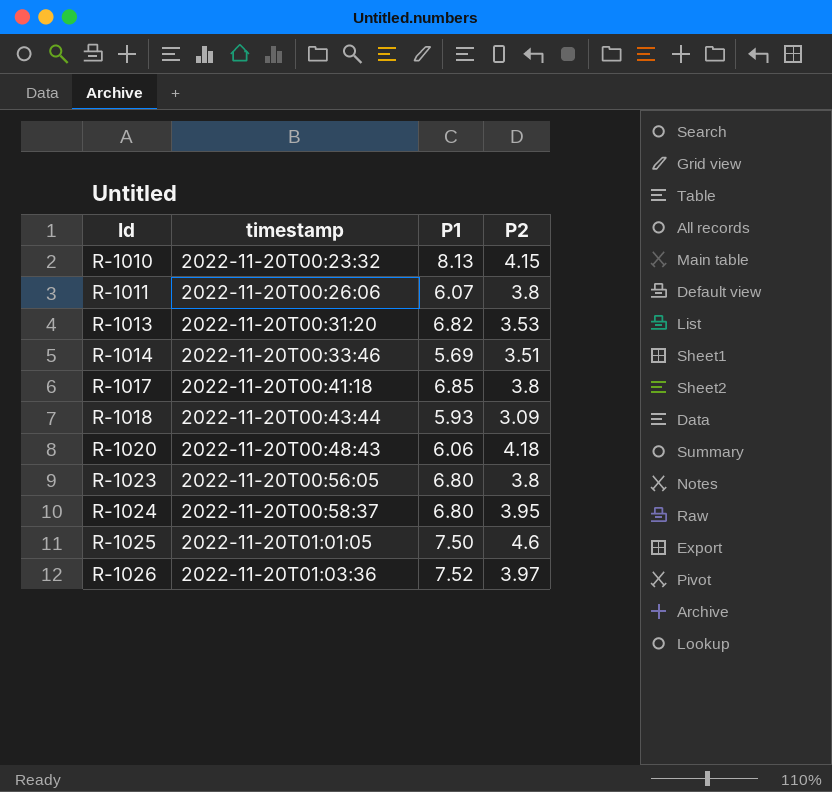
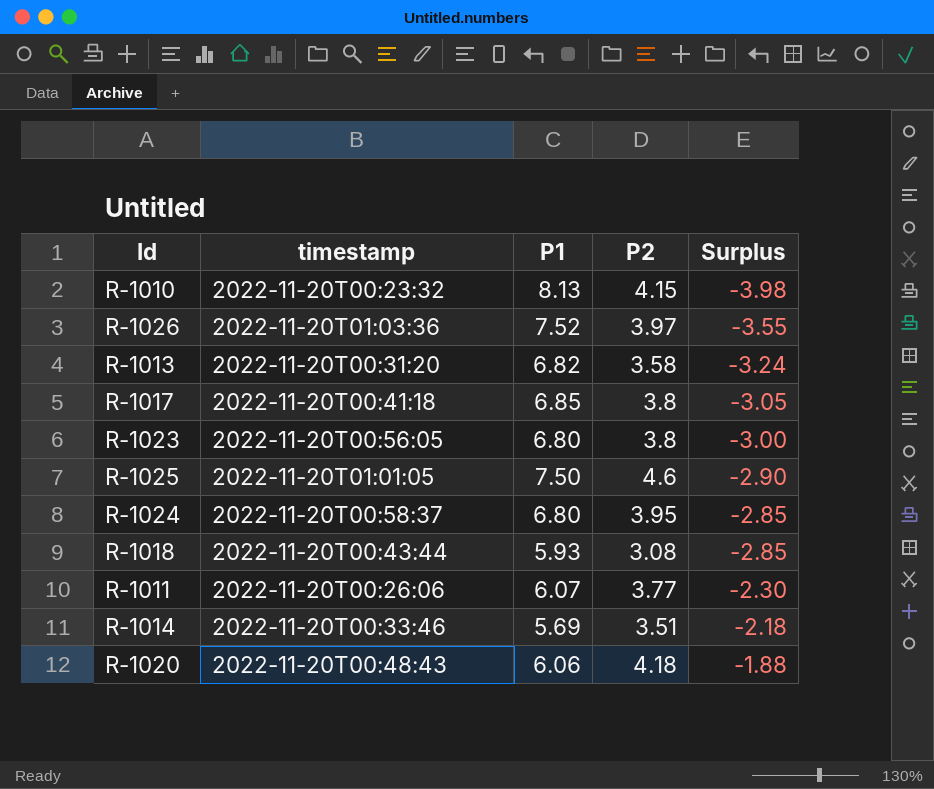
row order: Id ascending -> Surplus ascending
column Surplus | formula: none -> [P2] - [P1]
R-1013 | P2: 3.53 -> 3.58
R-1018 | P2: 3.09 -> 3.08
R-1011 | P2: 3.8 -> 3.77

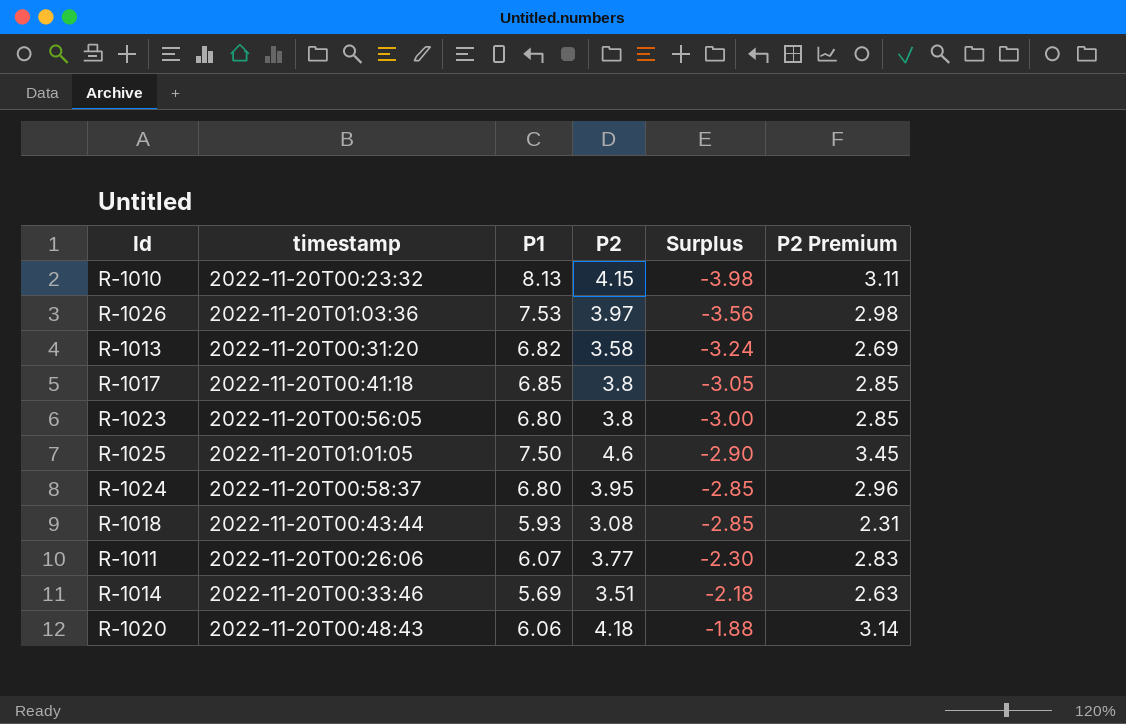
column P2 Premium | formula: none -> [P2] * 0.75
R-1026 | P1: 7.52 -> 7.53
R-1026 | Surplus: -3.55 -> -3.56

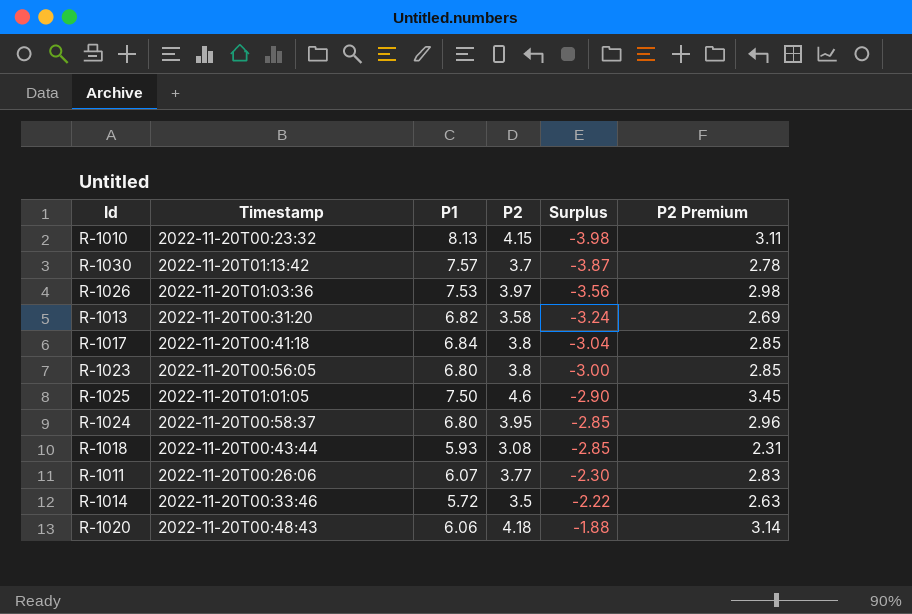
column name: timestamp -> Timestamp
row R-1030: none -> 2022-11-20T01:13:42 | 7.57 | 3.7 | -3.87 | 2.78
R-1017 | P1: 6.85 -> 6.84
R-1017 | Surplus: -3.05 -> -3.04
R-1014 | P1: 5.69 -> 5.72
R-1014 | P2: 3.51 -> 3.5
R-1014 | Surplus: -2.18 -> -2.22

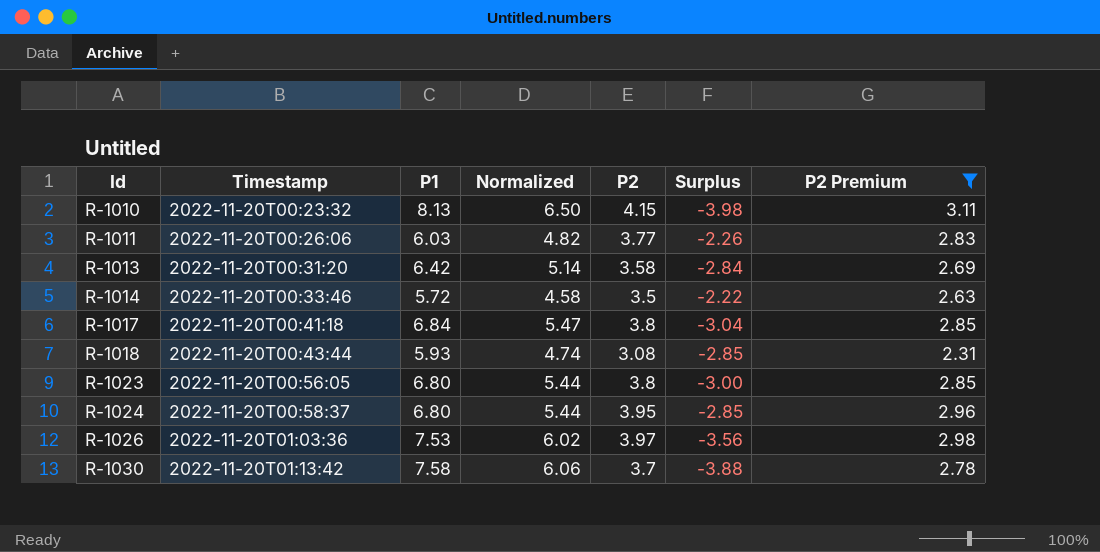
filter: none -> P2 Premium <= 3.11
row order: Surplus ascending -> Id ascending
column Normalized | formula: none -> [P1] * 0.8
R-1011 | P1: 6.07 -> 6.03
R-1011 | Surplus: -2.30 -> -2.26
R-1013 | P1: 6.82 -> 6.42
R-1013 | Surplus: -3.24 -> -2.84
R-1030 | P1: 7.57 -> 7.58
R-1030 | Surplus: -3.87 -> -3.88

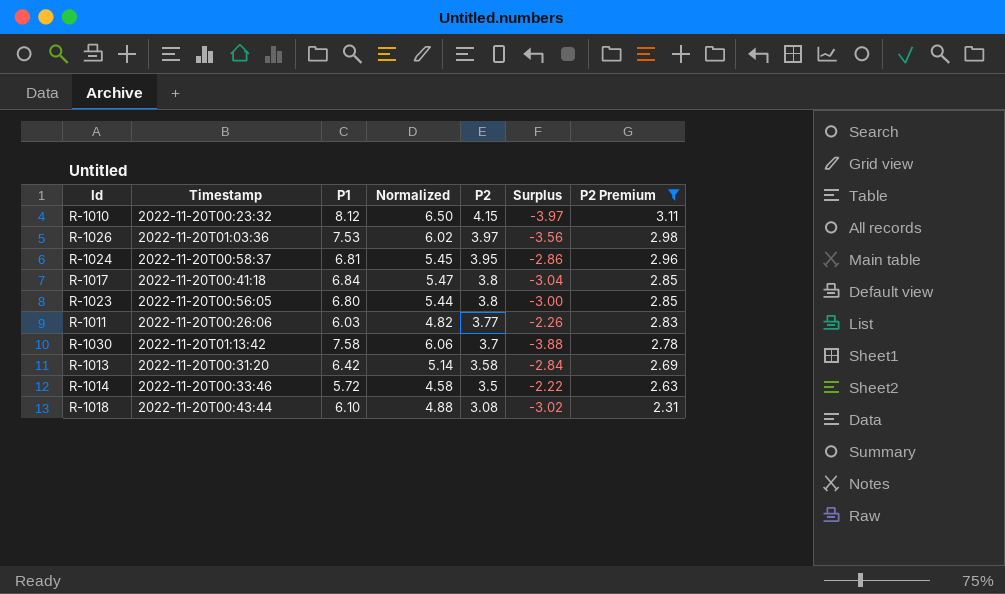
row order: Id ascending -> P2 descending
R-1010 | P1: 8.13 -> 8.12
R-1010 | Surplus: -3.98 -> -3.97
R-1024 | P1: 6.80 -> 6.81
R-1024 | Normalized: 5.44 -> 5.45
R-1024 | Surplus: -2.85 -> -2.86
R-1018 | P1: 5.93 -> 6.10
R-1018 | Normalized: 4.74 -> 4.88
R-1018 | Surplus: -2.85 -> -3.02

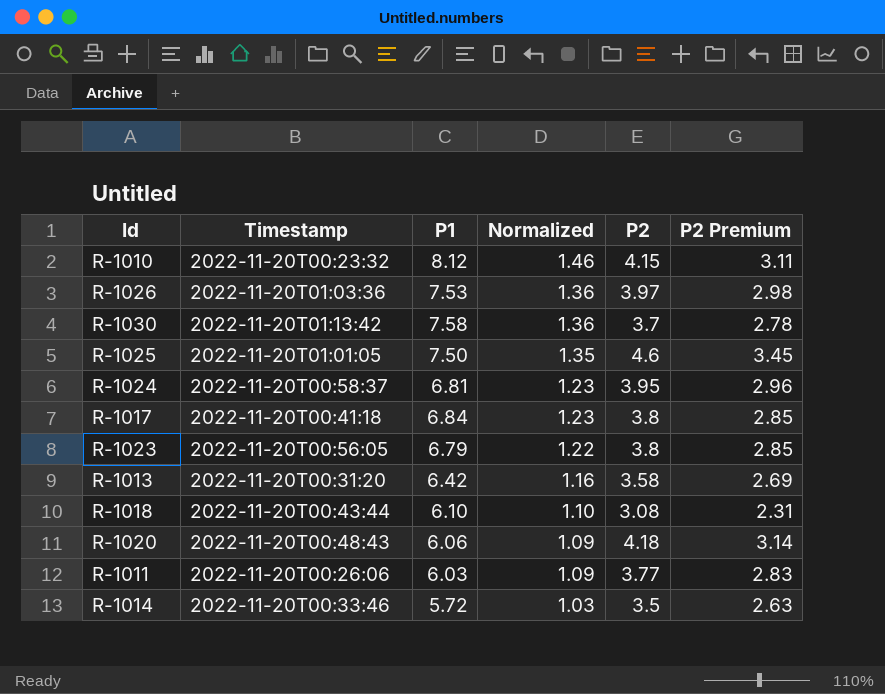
filter: P2 Premium <= 3.11 -> none
row order: P2 descending -> Normalized descending
column Surplus | formula: [P2] - [P1] -> none
column Normalized | formula: [P1] * 0.8 -> [P1] * 0.18
R-1023 | P1: 6.80 -> 6.79

